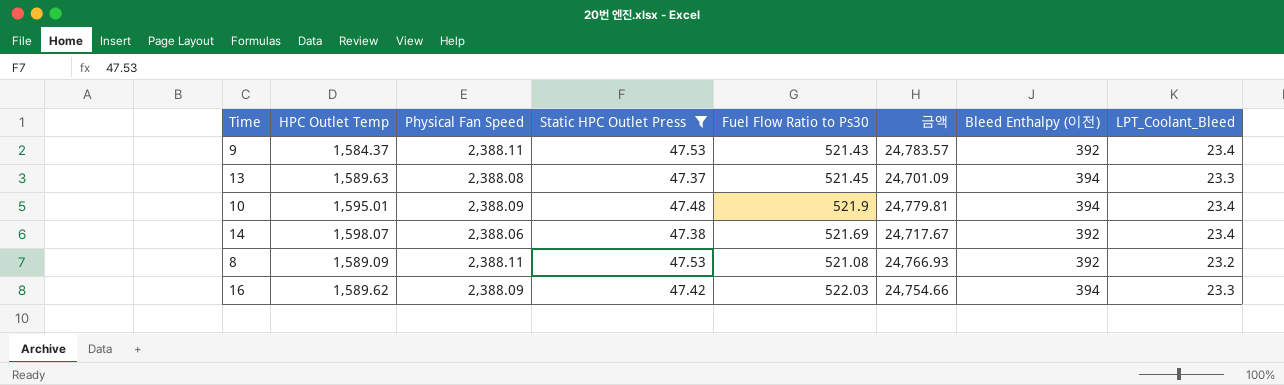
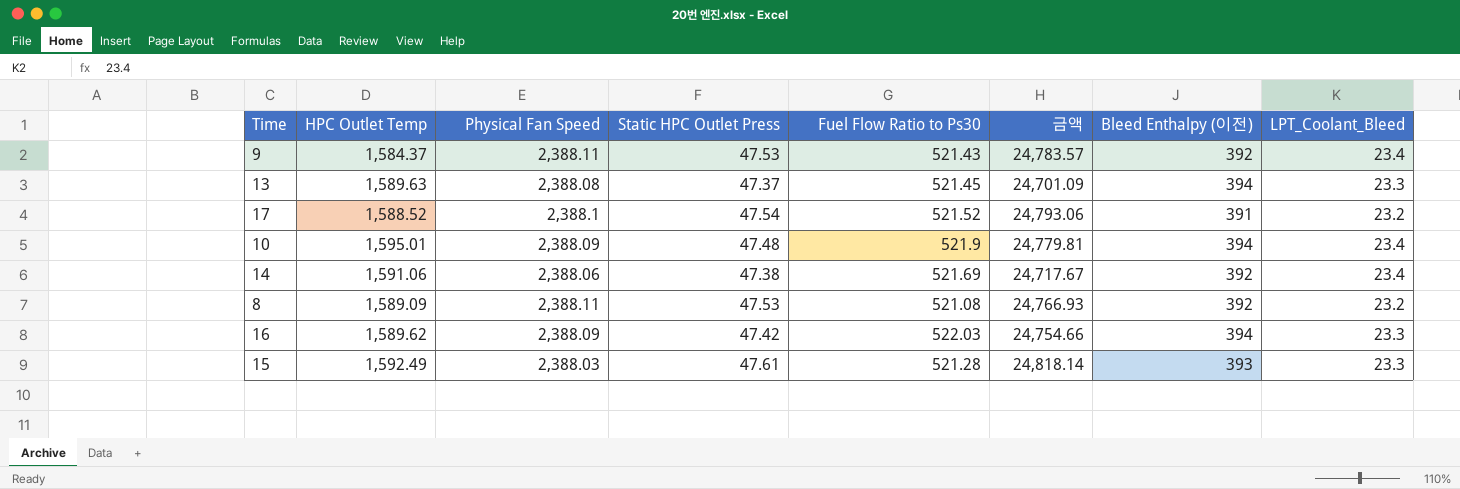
filter: Static HPC Outlet Press <= 47.53 -> none
14 | HPC Outlet Temp: 1,598.07 -> 1,591.06

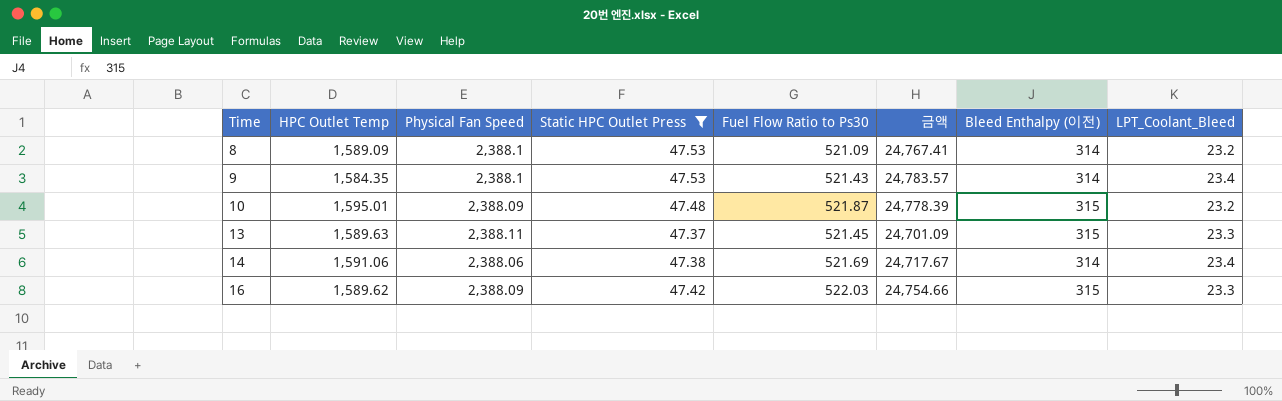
filter: none -> Static HPC Outlet Press <= 47.53
row order: none -> Time ascending
8 | Physical Fan Speed: 2,388.11 -> 2,388.1
8 | Fuel Flow Ratio to Ps30: 521.08 -> 521.09
8 | 금액: 24,766.93 -> 24,767.41
8 | Bleed Enthalpy (이전): 392 -> 314
9 | HPC Outlet Temp: 1,584.37 -> 1,584.35
9 | Physical Fan Speed: 2,388.11 -> 2,388.1
9 | Bleed Enthalpy (이전): 392 -> 314
10 | Fuel Flow Ratio to Ps30: 521.9 -> 521.87
10 | 금액: 24,779.81 -> 24,778.39
10 | Bleed Enthalpy (이전): 394 -> 315
10 | LPT_Coolant_Bleed: 23.4 -> 23.2
13 | Physical Fan Speed: 2,388.08 -> 2,388.11
13 | Bleed Enthalpy (이전): 394 -> 315
14 | Bleed Enthalpy (이전): 392 -> 314
16 | Bleed Enthalpy (이전): 394 -> 315

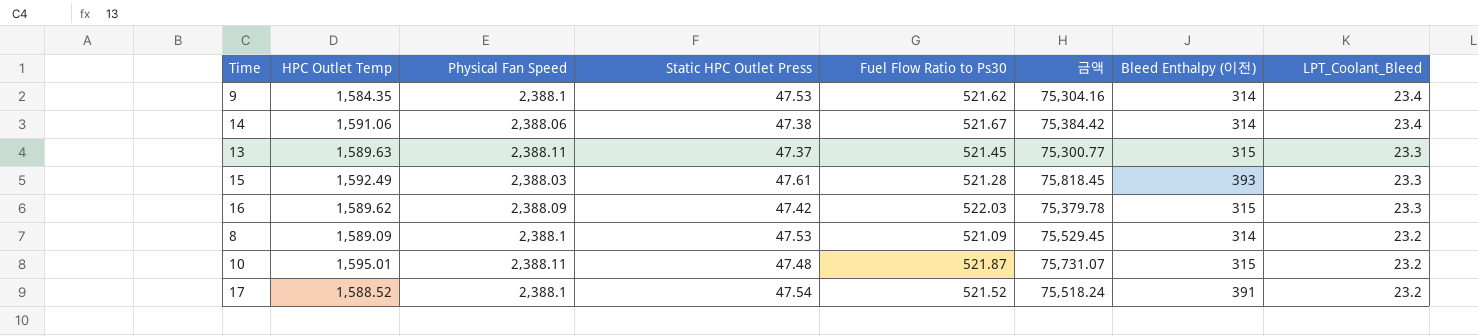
filter: Static HPC Outlet Press <= 47.53 -> none
row order: Time ascending -> LPT_Coolant_Bleed descending
column 금액 | formula: [Static HPC Outlet Press] * [Fuel Flow Ratio to Ps30] -> [HPC Outlet Temp] * [Static HPC Outlet Press]
9 | Fuel Flow Ratio to Ps30: 521.43 -> 521.62
14 | Fuel Flow Ratio to Ps30: 521.69 -> 521.67
10 | Physical Fan Speed: 2,388.09 -> 2,388.11

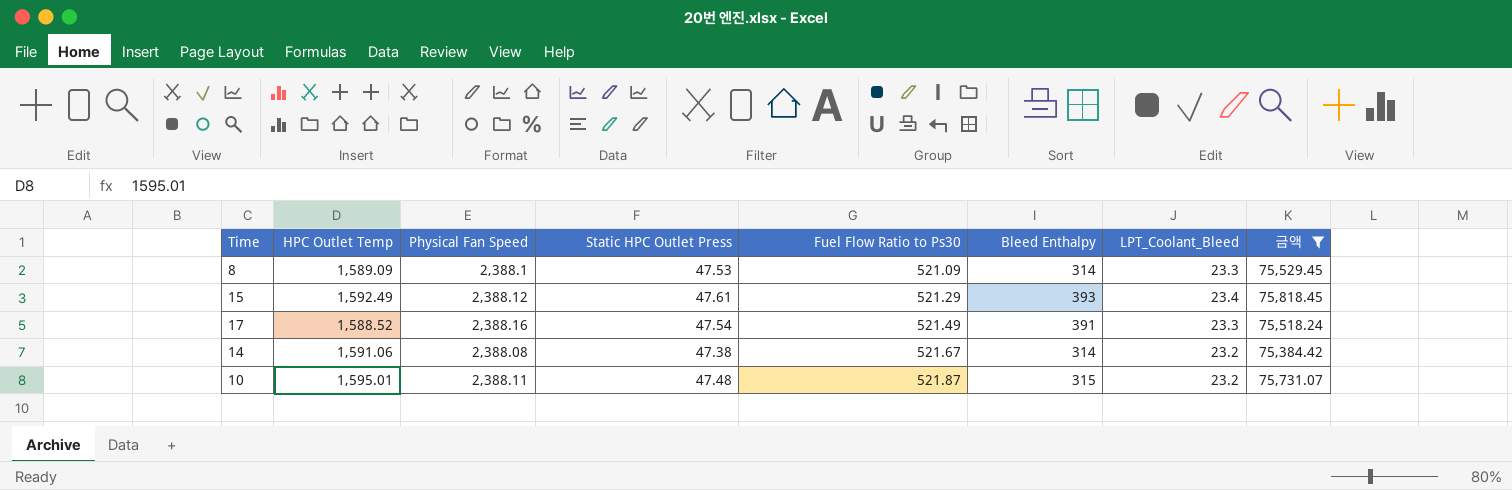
filter: none -> 금액 >= 75,384.42
row order: LPT_Coolant_Bleed descending -> Fuel Flow Ratio to Ps30 ascending
column name: Bleed Enthalpy (이전) -> Bleed Enthalpy
column 금액 | position: 6 -> 8
8 | LPT_Coolant_Bleed: 23.2 -> 23.3
15 | Physical Fan Speed: 2,388.03 -> 2,388.12
15 | Fuel Flow Ratio to Ps30: 521.28 -> 521.29
15 | LPT_Coolant_Bleed: 23.3 -> 23.4
17 | Physical Fan Speed: 2,388.1 -> 2,388.16
17 | Fuel Flow Ratio to Ps30: 521.52 -> 521.49
17 | LPT_Coolant_Bleed: 23.2 -> 23.3
14 | Physical Fan Speed: 2,388.06 -> 2,388.08
14 | LPT_Coolant_Bleed: 23.4 -> 23.2

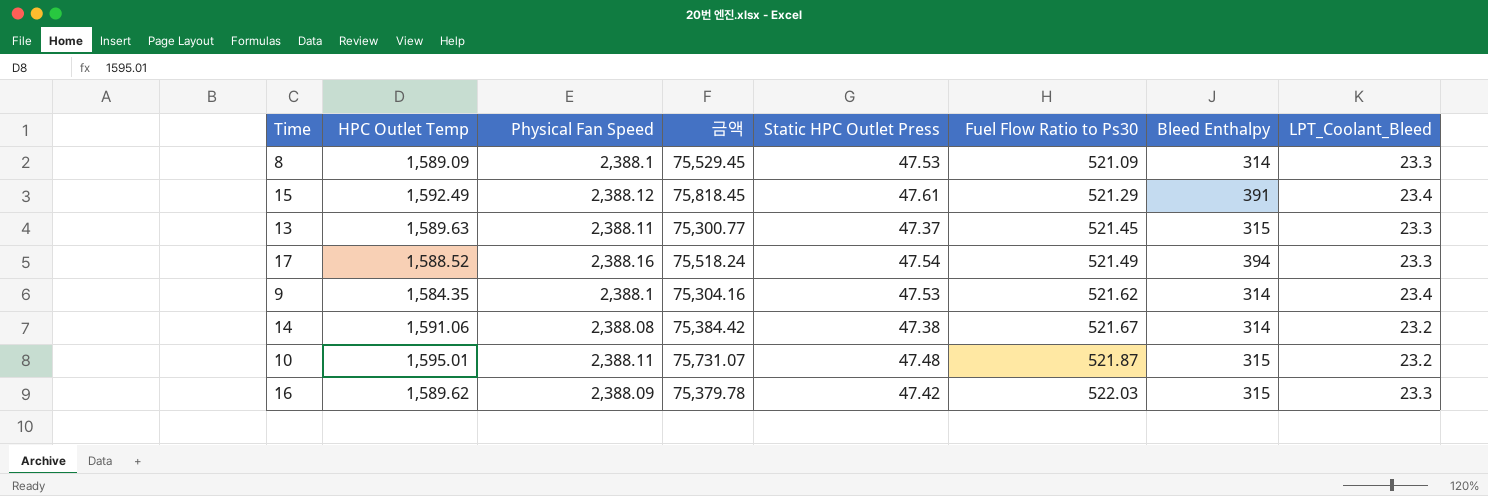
filter: 금액 >= 75,384.42 -> none
column 금액 | position: 8 -> 4
15 | Bleed Enthalpy: 393 -> 391
17 | Bleed Enthalpy: 391 -> 394

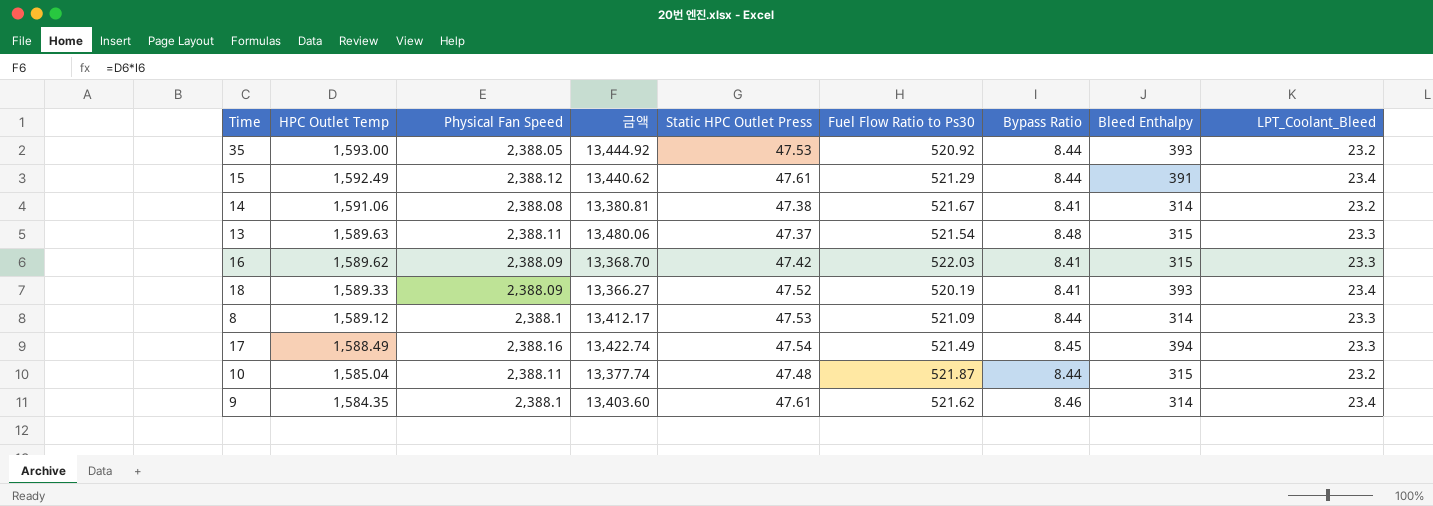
row order: Fuel Flow Ratio to Ps30 ascending -> HPC Outlet Temp descending
column 금액 | formula: [HPC Outlet Temp] * [Static HPC Outlet Press] -> [HPC Outlet Temp] * [Bypass Ratio]
column Bypass Ratio | position: none -> 7
row 35: none -> 1,593.00 | 2,388.05 | 13,444.92 | 47.53 | 520.92 | 8.44 | 393 | 23.2
13 | Fuel Flow Ratio to Ps30: 521.45 -> 521.54
row 18: none -> 1,589.33 | 2,388.09 | 13,366.27 | 47.52 | 520.19 | 8.41 | 393 | 23.4
8 | HPC Outlet Temp: 1,589.09 -> 1,589.12
17 | HPC Outlet Temp: 1,588.52 -> 1,588.49
10 | HPC Outlet Temp: 1,595.01 -> 1,585.04
9 | Static HPC Outlet Press: 47.53 -> 47.61

